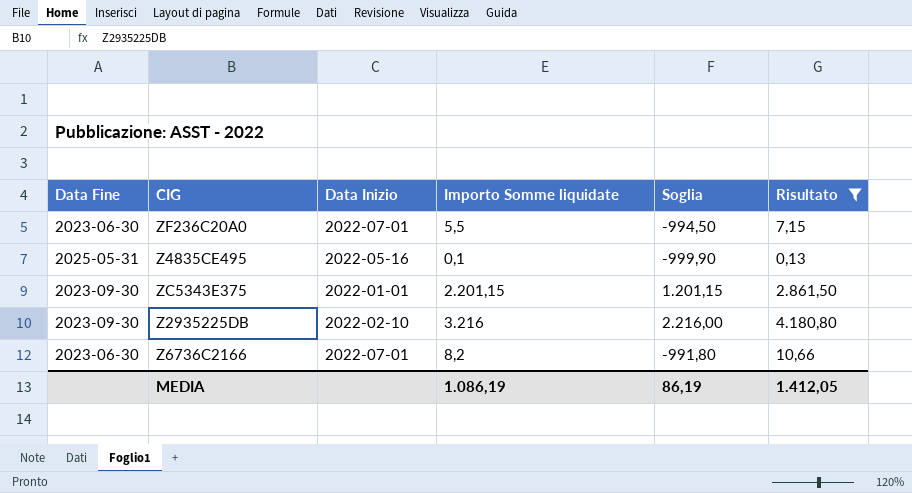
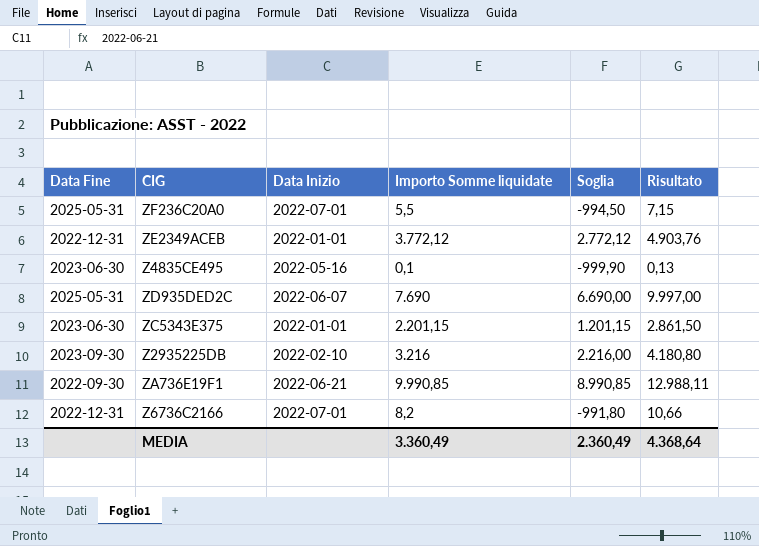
filter: Risultato <= 4.180,80 -> none
ZF236C20A0 | Data Fine: 2023-06-30 -> 2025-05-31
Z4835CE495 | Data Fine: 2025-05-31 -> 2023-06-30
ZC5343E375 | Data Fine: 2023-09-30 -> 2023-06-30
Z6736C2166 | Data Fine: 2023-06-30 -> 2022-12-31
MEDIA | Importo Somme liquidate: 1.086,19 -> 3.360,49
MEDIA | Soglia: 86,19 -> 2.360,49
MEDIA | Risultato: 1.412,05 -> 4.368,64

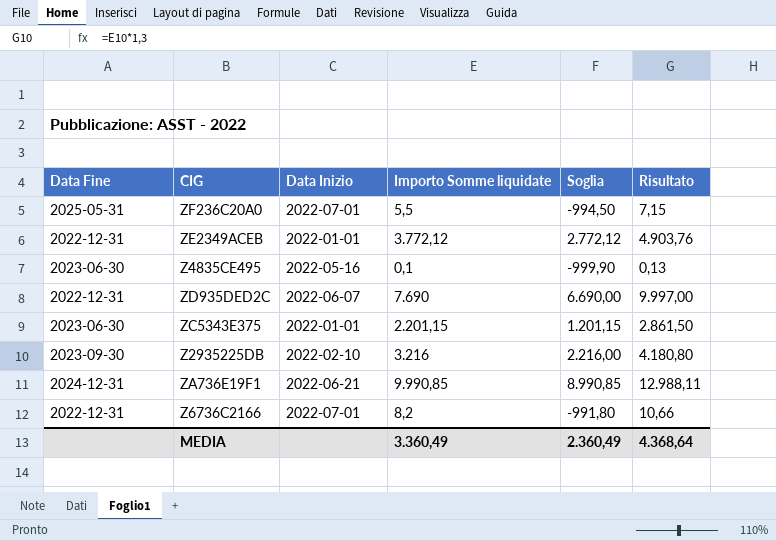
ZD935DED2C | Data Fine: 2025-05-31 -> 2022-12-31
ZA736E19F1 | Data Fine: 2022-09-30 -> 2024-12-31

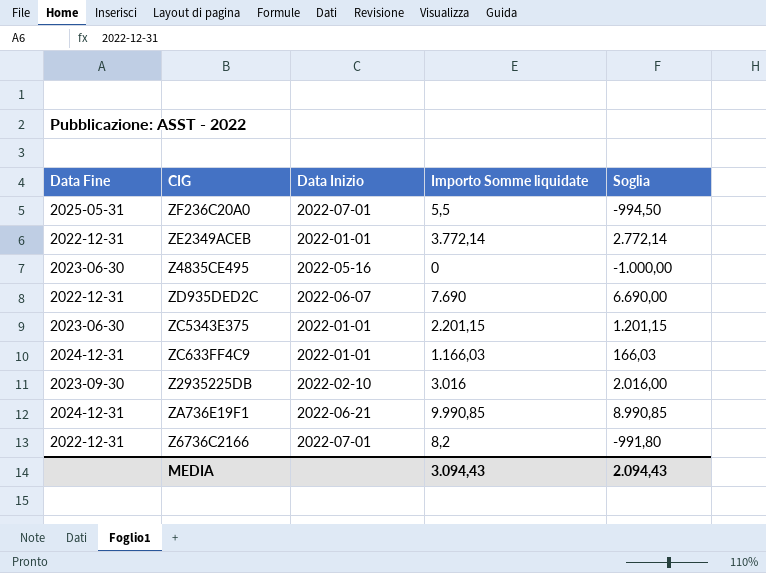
column Risultato | formula: [Importo Somme liquidate] * 1,3 -> none
ZE2349ACEB | Importo Somme liquidate: 3.772,12 -> 3.772,14
ZE2349ACEB | Soglia: 2.772,12 -> 2.772,14
Z4835CE495 | Importo Somme liquidate: 0,1 -> 0
Z4835CE495 | Soglia: -999,90 -> -1.000,00
row ZC633FF4C9: none -> 2024-12-31 | 2022-01-01 | 1.166,03 | 166,03
Z2935225DB | Importo Somme liquidate: 3.216 -> 3.016
Z2935225DB | Soglia: 2.216,00 -> 2.016,00
MEDIA | Importo Somme liquidate: 3.360,49 -> 3.094,43
MEDIA | Soglia: 2.360,49 -> 2.094,43

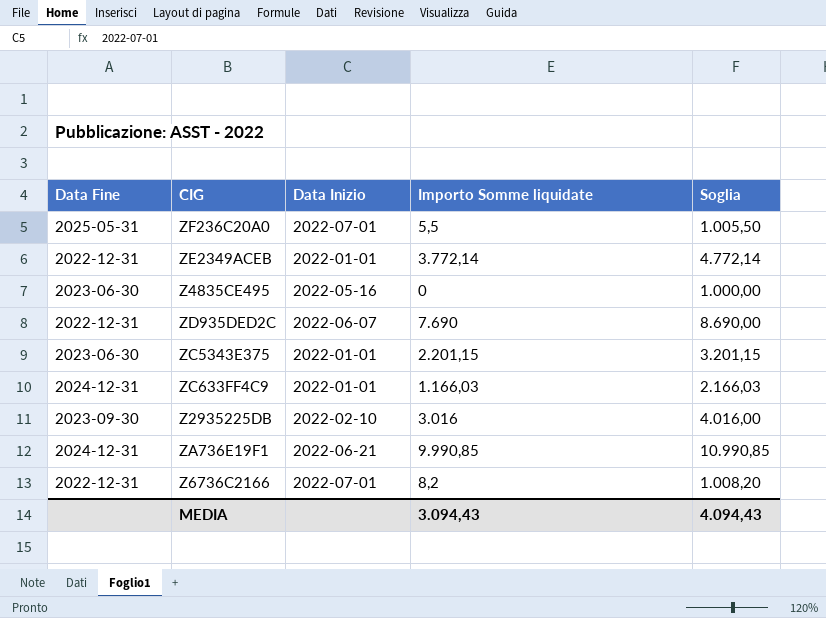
column Soglia | formula: [Importo Somme liquidate] - 1000 -> [Importo Somme liquidate] + 1000
MEDIA | Soglia: 2.094,43 -> 4.094,43

